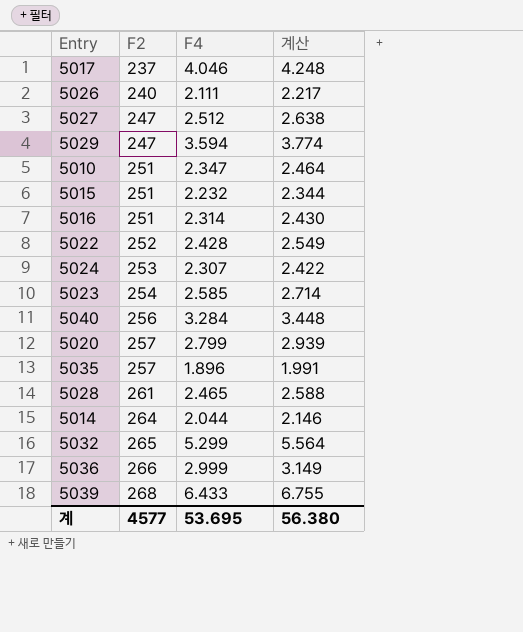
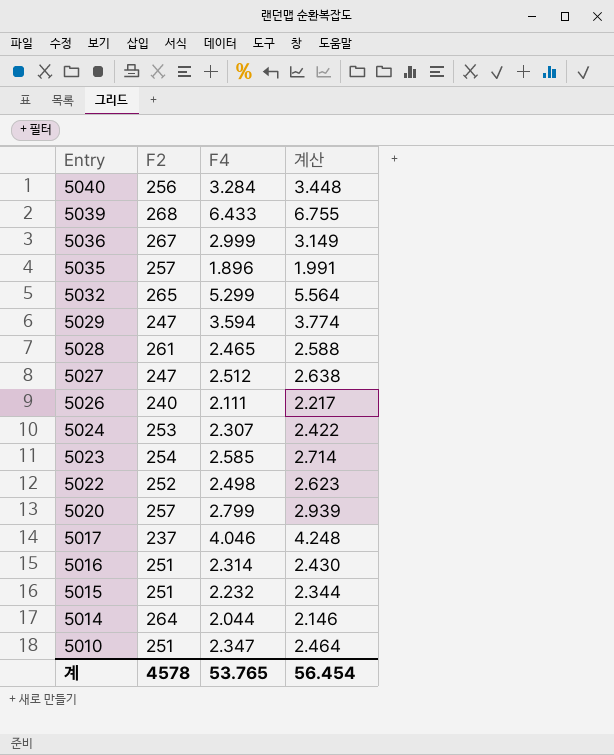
row order: F2 ascending -> Entry descending
5036 | F2: 266 -> 267
5022 | F4: 2.428 -> 2.498
5022 | 계산: 2.549 -> 2.623
계 | F2: 4577 -> 4578
계 | F4: 53.695 -> 53.765
계 | 계산: 56.380 -> 56.454

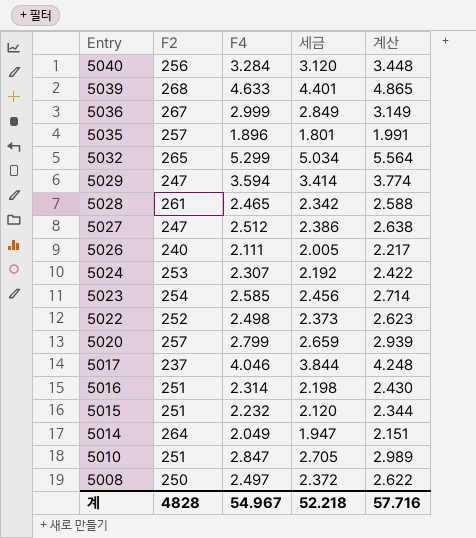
column 세금 | formula: none -> [F4] * 0.95
5039 | F4: 6.433 -> 4.633
5039 | 계산: 6.755 -> 4.865
5014 | F4: 2.044 -> 2.049
5014 | 계산: 2.146 -> 2.151
5010 | F4: 2.347 -> 2.847
5010 | 계산: 2.464 -> 2.989
row 5008: none -> 250 | 2.497 | 2.372 | 2.622
계 | F2: 4578 -> 4828
계 | F4: 53.765 -> 54.967
계 | 계산: 56.454 -> 57.716

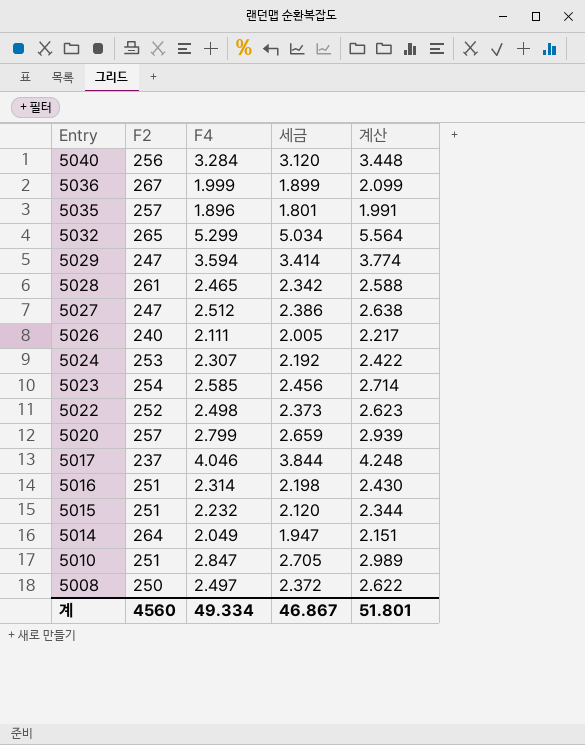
row 5039: 268 | 4.633 | 4.401 | 4.865 -> none
5036 | F4: 2.999 -> 1.999
5036 | 세금: 2.849 -> 1.899
5036 | 계산: 3.149 -> 2.099
계 | F2: 4828 -> 4560
계 | F4: 54.967 -> 49.334
계 | 세금: 52.218 -> 46.867
계 | 계산: 57.716 -> 51.801

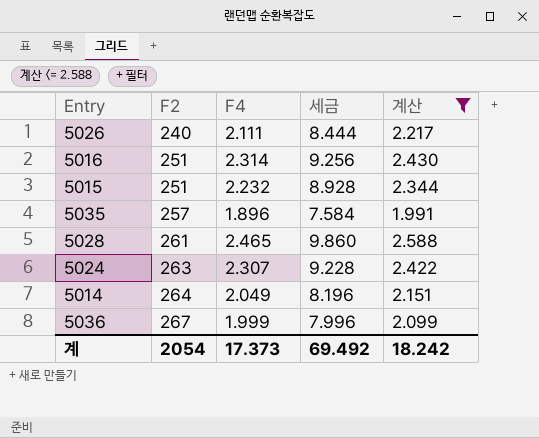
filter: none -> 계산 <= 2.588
row order: Entry descending -> F2 ascending
column 세금 | formula: [F4] * 0.95 -> [F4] * 4
5024 | F2: 253 -> 263
계 | F2: 4560 -> 2054
계 | F4: 49.334 -> 17.373
계 | 세금: 46.867 -> 69.492
계 | 계산: 51.801 -> 18.242

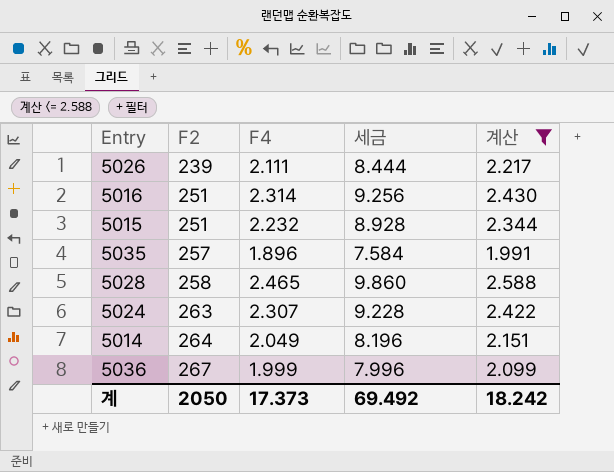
5026 | F2: 240 -> 239
5028 | F2: 261 -> 258
계 | F2: 2054 -> 2050

